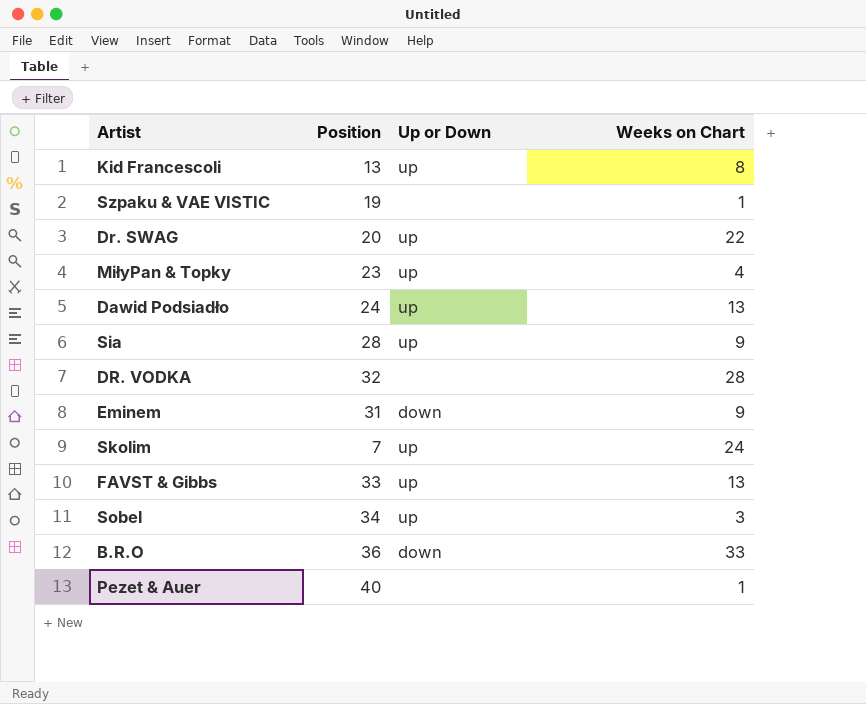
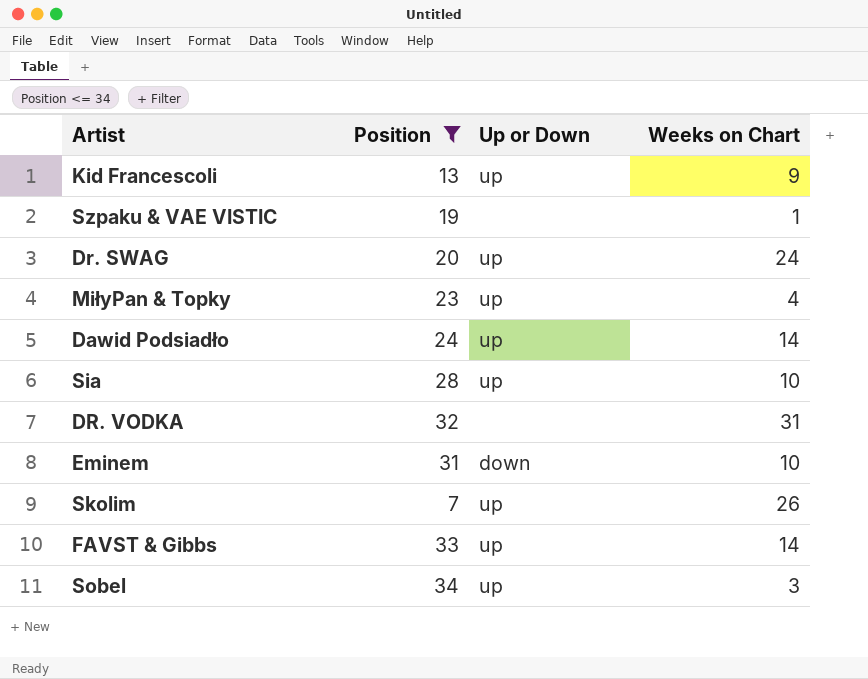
filter: none -> Position <= 34
Kid Francescoli | Weeks on Chart: 8 -> 9
Dr. SWAG | Weeks on Chart: 22 -> 24
Dawid Podsiadło | Weeks on Chart: 13 -> 14
Sia | Weeks on Chart: 9 -> 10
DR. VODKA | Weeks on Chart: 28 -> 31
Eminem | Weeks on Chart: 9 -> 10
Skolim | Weeks on Chart: 24 -> 26
FAVST & Gibbs | Weeks on Chart: 13 -> 14

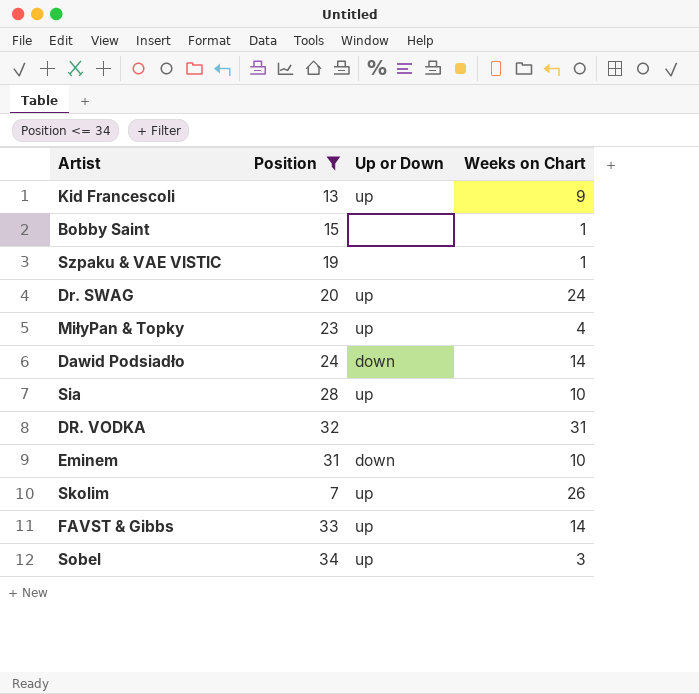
row Bobby Saint: none -> 15 | none | 1
Dawid Podsiadło | Up or Down: up -> down

